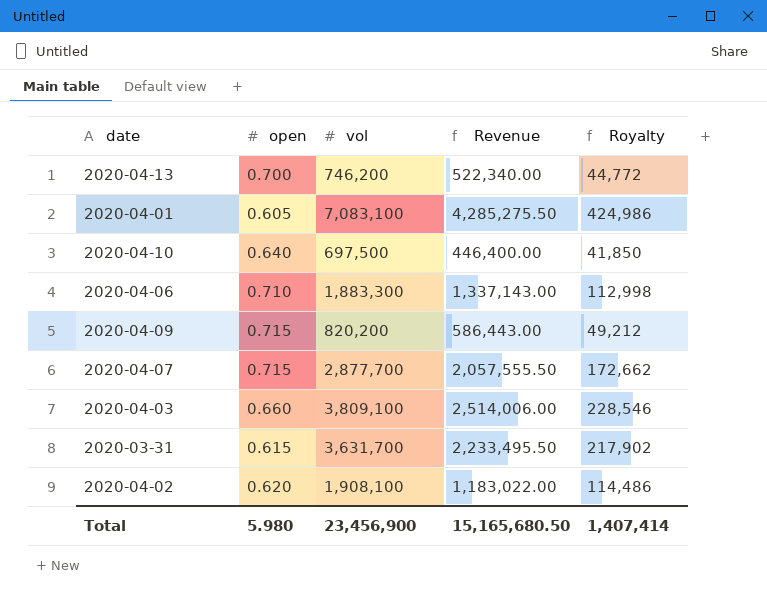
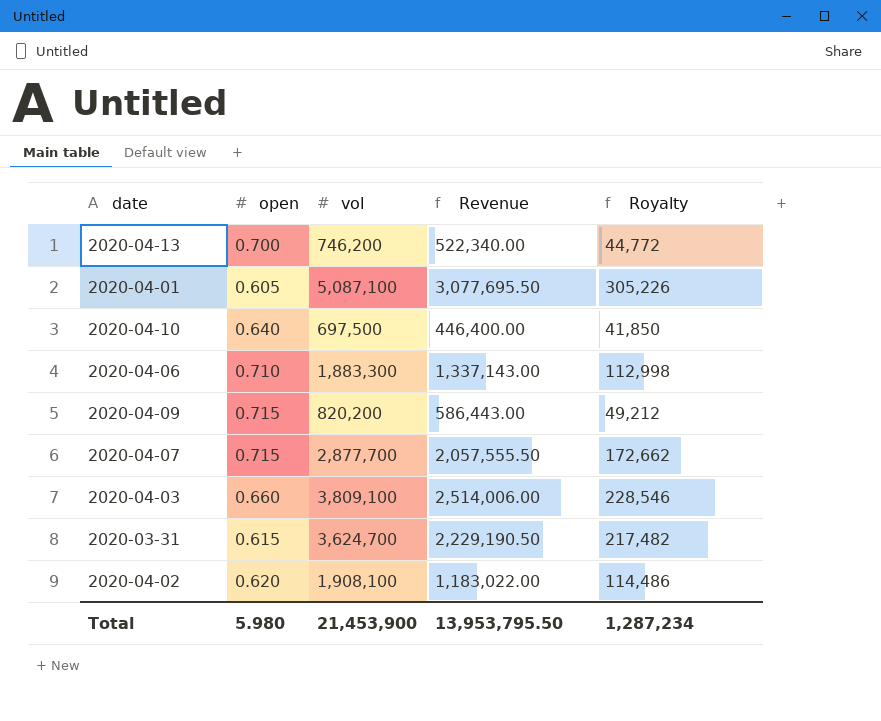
2020-04-01 | vol: 7,083,100 -> 5,087,100
2020-04-01 | Revenue: 4,285,275.50 -> 3,077,695.50
2020-04-01 | Royalty: 424,986 -> 305,226
2020-03-31 | vol: 3,631,700 -> 3,624,700
2020-03-31 | Revenue: 2,233,495.50 -> 2,229,190.50
2020-03-31 | Royalty: 217,902 -> 217,482
Total | vol: 23,456,900 -> 21,453,900
Total | Revenue: 15,165,680.50 -> 13,953,795.50
Total | Royalty: 1,407,414 -> 1,287,234

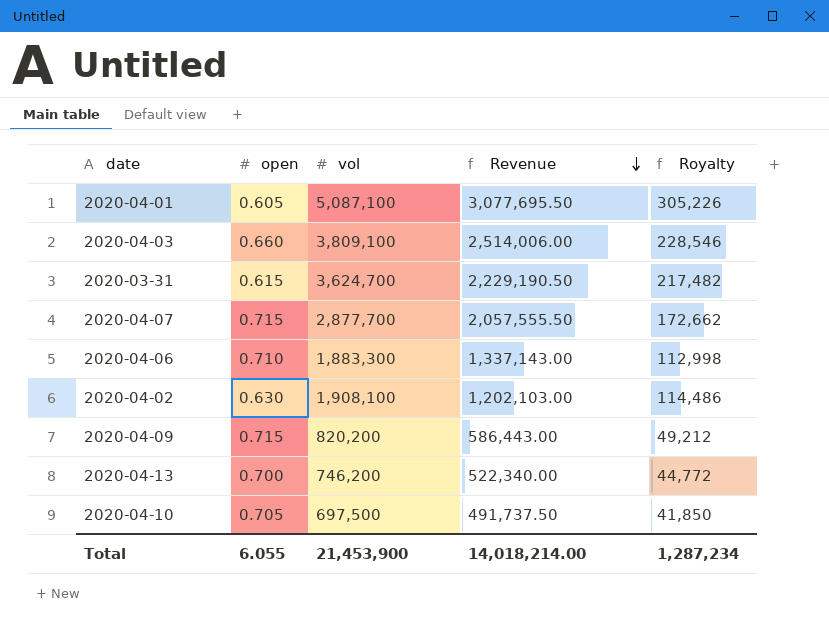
row order: none -> Revenue descending
2020-04-02 | open: 0.620 -> 0.630
2020-04-02 | Revenue: 1,183,022.00 -> 1,202,103.00
2020-04-10 | open: 0.640 -> 0.705
2020-04-10 | Revenue: 446,400.00 -> 491,737.50
Total | open: 5.980 -> 6.055
Total | Revenue: 13,953,795.50 -> 14,018,214.00

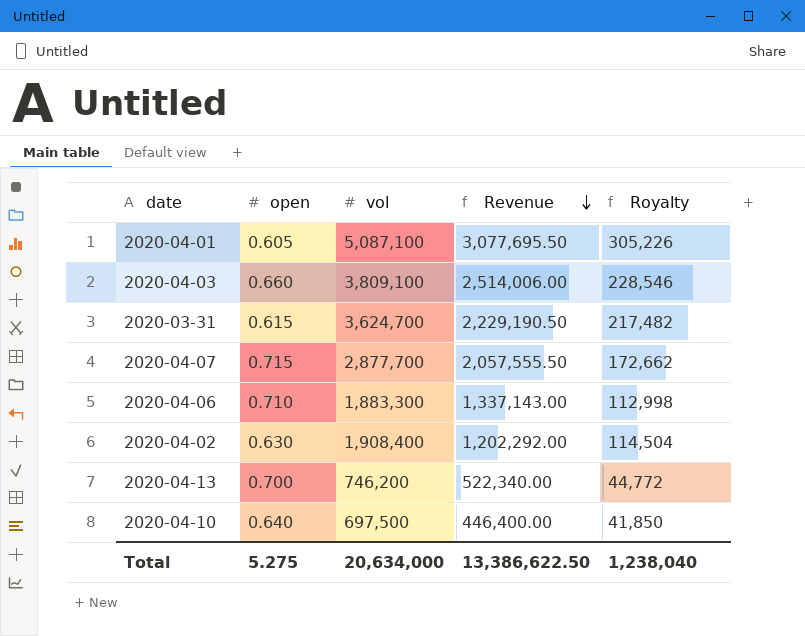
row 2020-04-09: 0.715 | 820,200 | 586,443.00 | 49,212 -> none
2020-04-02 | vol: 1,908,100 -> 1,908,400
2020-04-02 | Revenue: 1,202,103.00 -> 1,202,292.00
2020-04-02 | Royalty: 114,486 -> 114,504
2020-04-10 | open: 0.705 -> 0.640
2020-04-10 | Revenue: 491,737.50 -> 446,400.00
Total | open: 6.055 -> 5.275
Total | vol: 21,453,900 -> 20,634,000
Total | Revenue: 14,018,214.00 -> 13,386,622.50
Total | Royalty: 1,287,234 -> 1,238,040

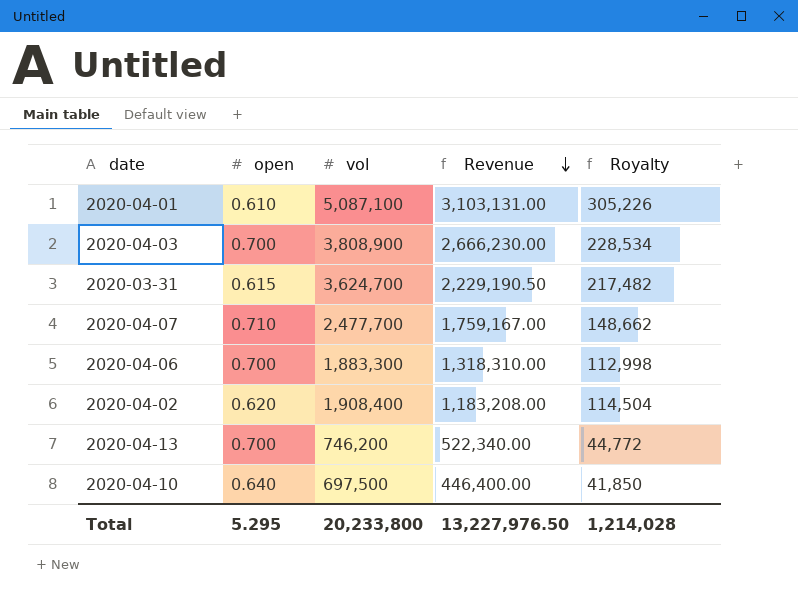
2020-04-01 | open: 0.605 -> 0.610
2020-04-01 | Revenue: 3,077,695.50 -> 3,103,131.00
2020-04-03 | open: 0.660 -> 0.700
2020-04-03 | vol: 3,809,100 -> 3,808,900
2020-04-03 | Revenue: 2,514,006.00 -> 2,666,230.00
2020-04-03 | Royalty: 228,546 -> 228,534
2020-04-07 | open: 0.715 -> 0.710
2020-04-07 | vol: 2,877,700 -> 2,477,700
2020-04-07 | Revenue: 2,057,555.50 -> 1,759,167.00
2020-04-07 | Royalty: 172,662 -> 148,662
2020-04-06 | open: 0.710 -> 0.700
2020-04-06 | Revenue: 1,337,143.00 -> 1,318,310.00
2020-04-02 | open: 0.630 -> 0.620
2020-04-02 | Revenue: 1,202,292.00 -> 1,183,208.00
Total | open: 5.275 -> 5.295
Total | vol: 20,634,000 -> 20,233,800
Total | Revenue: 13,386,622.50 -> 13,227,976.50
Total | Royalty: 1,238,040 -> 1,214,028

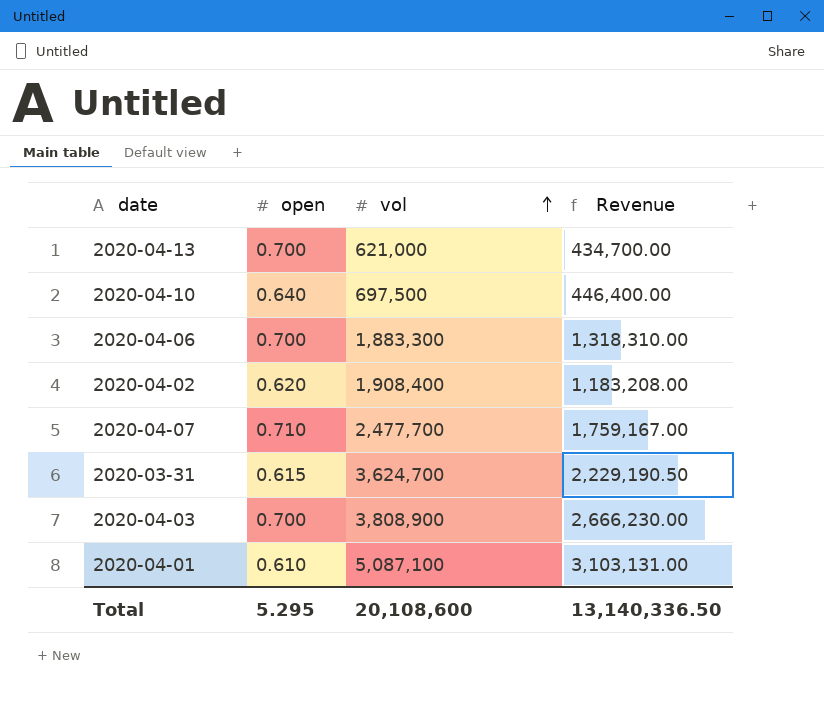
row order: Revenue descending -> vol ascending
column Royalty | formula: [vol] * 0.06 -> none
2020-04-13 | vol: 746,200 -> 621,000
2020-04-13 | Revenue: 522,340.00 -> 434,700.00
Total | vol: 20,233,800 -> 20,108,600
Total | Revenue: 13,227,976.50 -> 13,140,336.50

